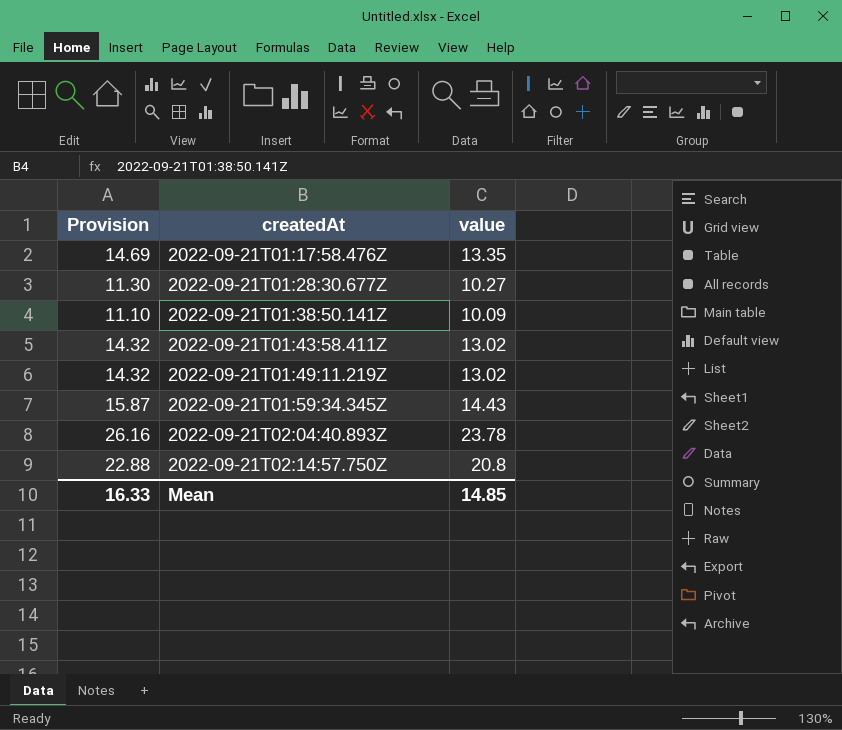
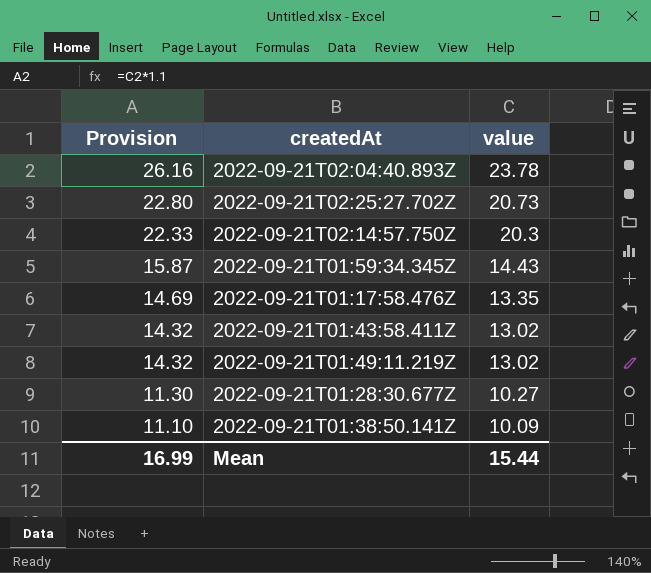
row order: createdAt ascending -> Provision descending
row 2022-09-21T02:25:27.702Z: none -> 22.80 | 20.73
2022-09-21T02:14:57.750Z | Provision: 22.88 -> 22.33
2022-09-21T02:14:57.750Z | value: 20.8 -> 20.3
Mean | Provision: 16.33 -> 16.99
Mean | value: 14.85 -> 15.44

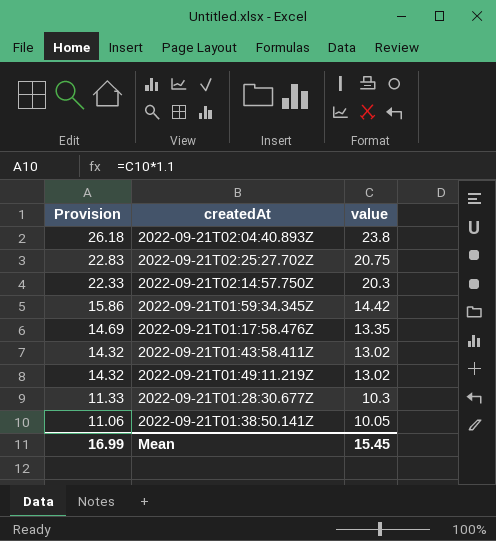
2022-09-21T02:04:40.893Z | Provision: 26.16 -> 26.18
2022-09-21T02:04:40.893Z | value: 23.78 -> 23.8
2022-09-21T02:25:27.702Z | Provision: 22.80 -> 22.83
2022-09-21T02:25:27.702Z | value: 20.73 -> 20.75
2022-09-21T01:59:34.345Z | Provision: 15.87 -> 15.86
2022-09-21T01:59:34.345Z | value: 14.43 -> 14.42
2022-09-21T01:28:30.677Z | Provision: 11.30 -> 11.33
2022-09-21T01:28:30.677Z | value: 10.27 -> 10.3
2022-09-21T01:38:50.141Z | Provision: 11.10 -> 11.06
2022-09-21T01:38:50.141Z | value: 10.09 -> 10.05
Mean | value: 15.44 -> 15.45

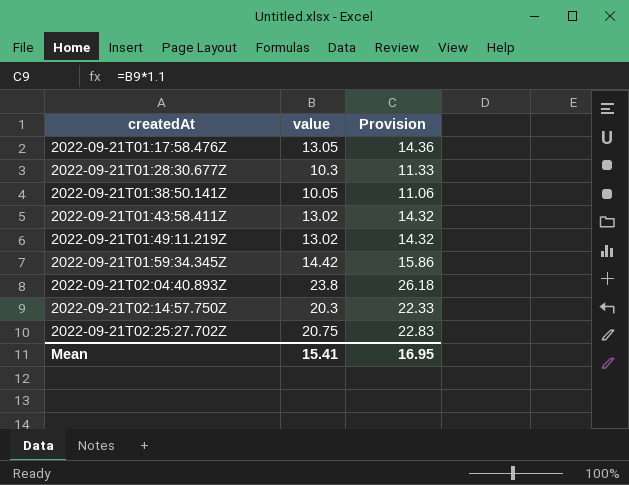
row order: Provision descending -> createdAt ascending
column Provision | position: 1 -> 3
2022-09-21T01:17:58.476Z | value: 13.35 -> 13.05
2022-09-21T01:17:58.476Z | Provision: 14.69 -> 14.36
Mean | value: 15.45 -> 15.41
Mean | Provision: 16.99 -> 16.95

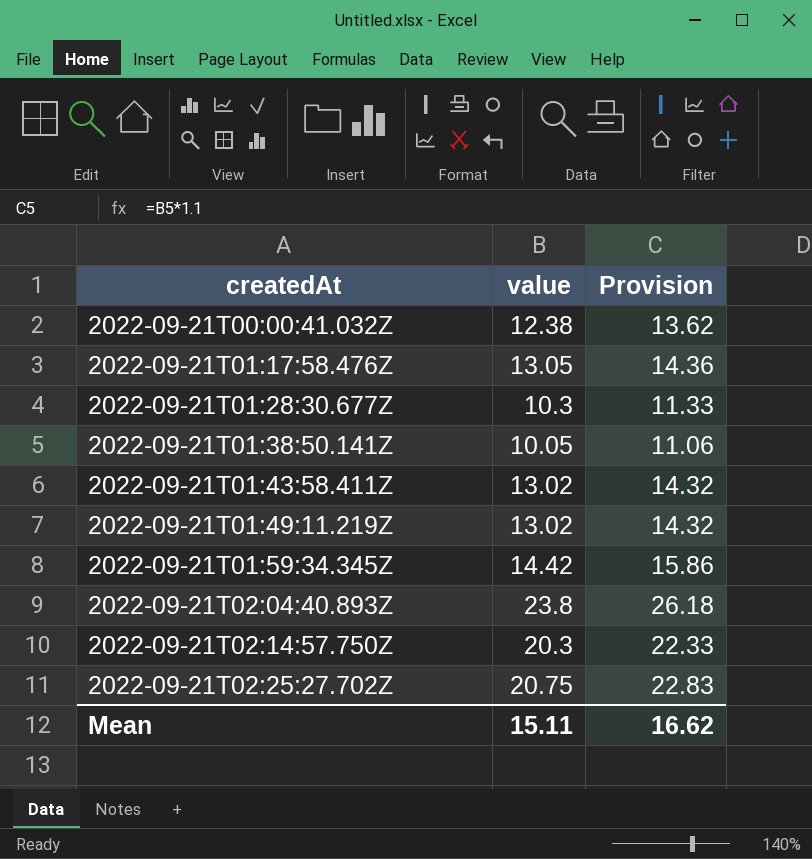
row 2022-09-21T00:00:41.032Z: none -> 12.38 | 13.62
Mean | value: 15.41 -> 15.11
Mean | Provision: 16.95 -> 16.62

